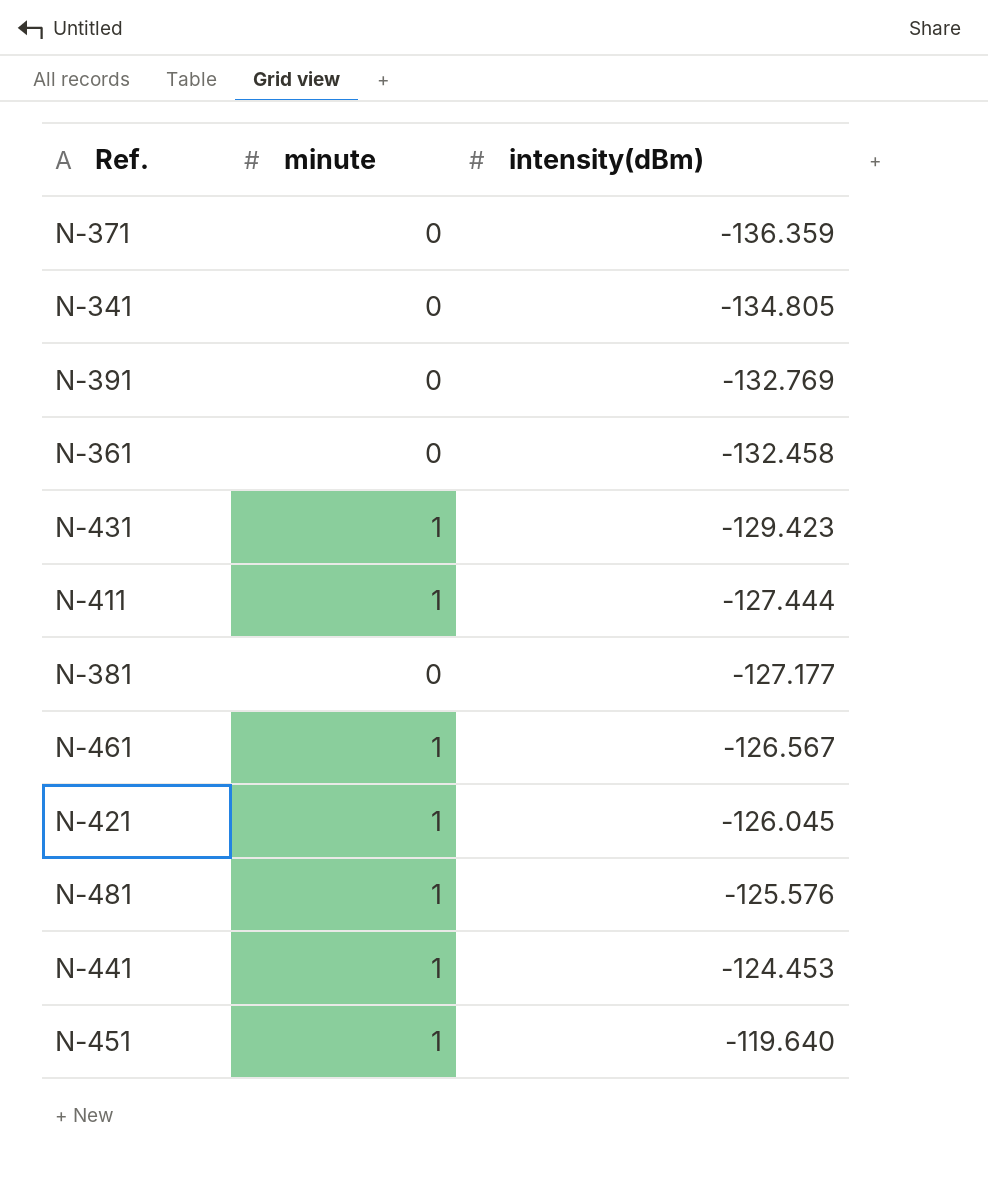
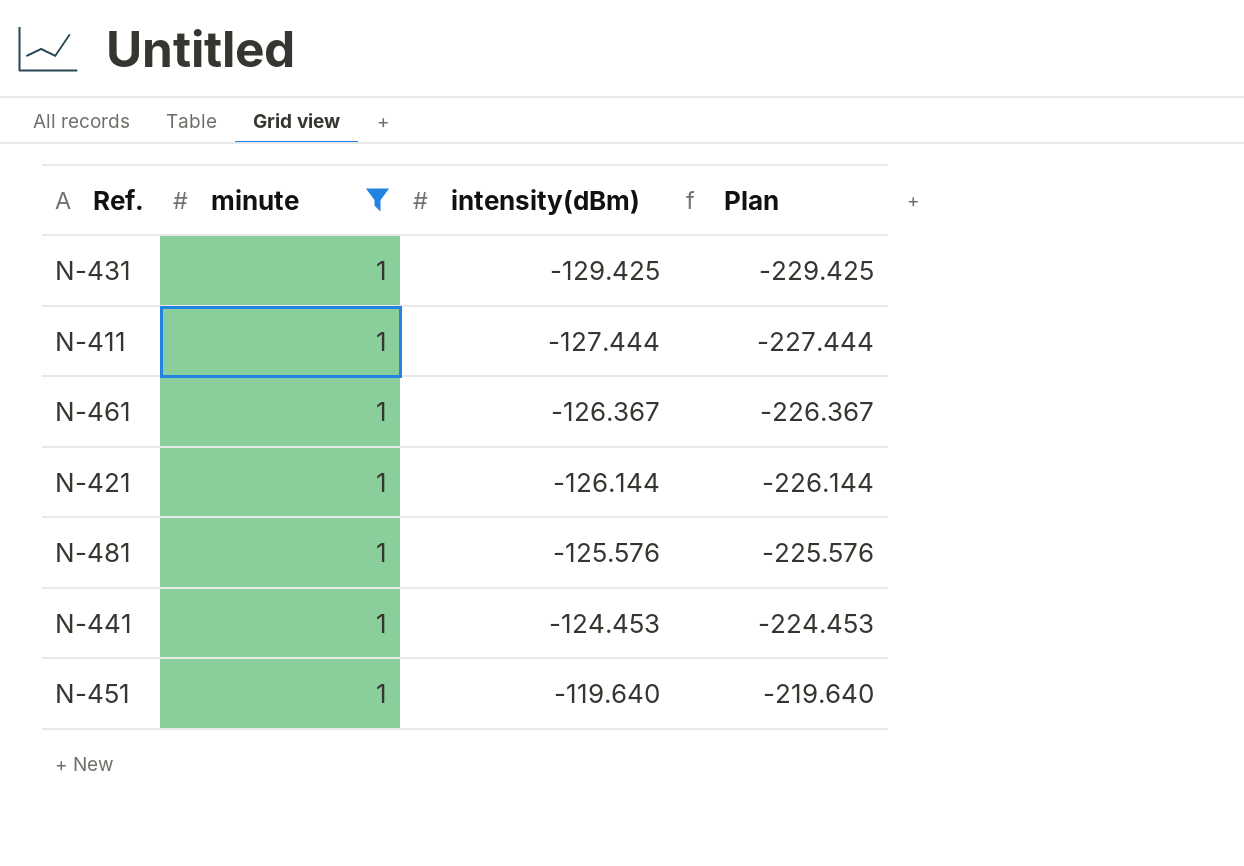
filter: none -> minute = 1
column Plan | formula: none -> [intensity(dBm)] - 100
N-431 | intensity(dBm): -129.423 -> -129.425
N-461 | intensity(dBm): -126.567 -> -126.367
N-421 | intensity(dBm): -126.045 -> -126.144

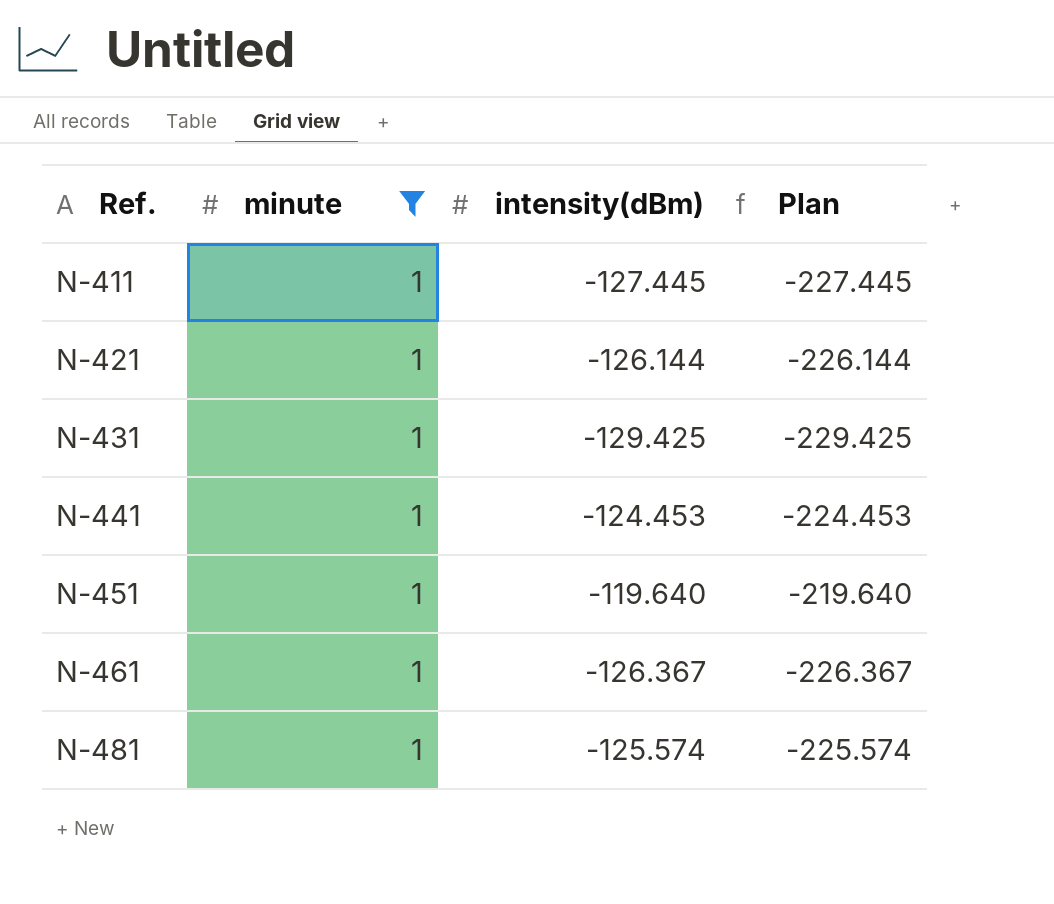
row order: intensity(dBm) ascending -> Ref. ascending
N-411 | intensity(dBm): -127.444 -> -127.445
N-411 | Plan: -227.444 -> -227.445
N-481 | intensity(dBm): -125.576 -> -125.574
N-481 | Plan: -225.576 -> -225.574

